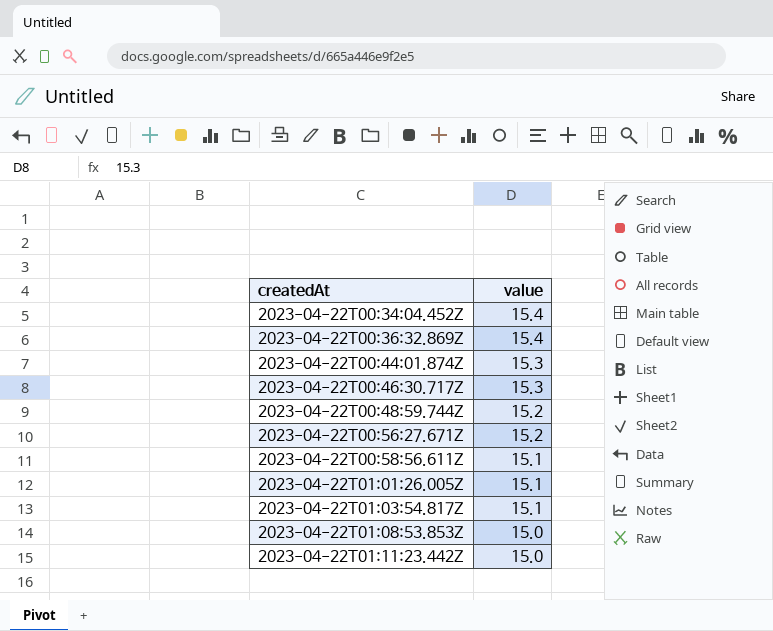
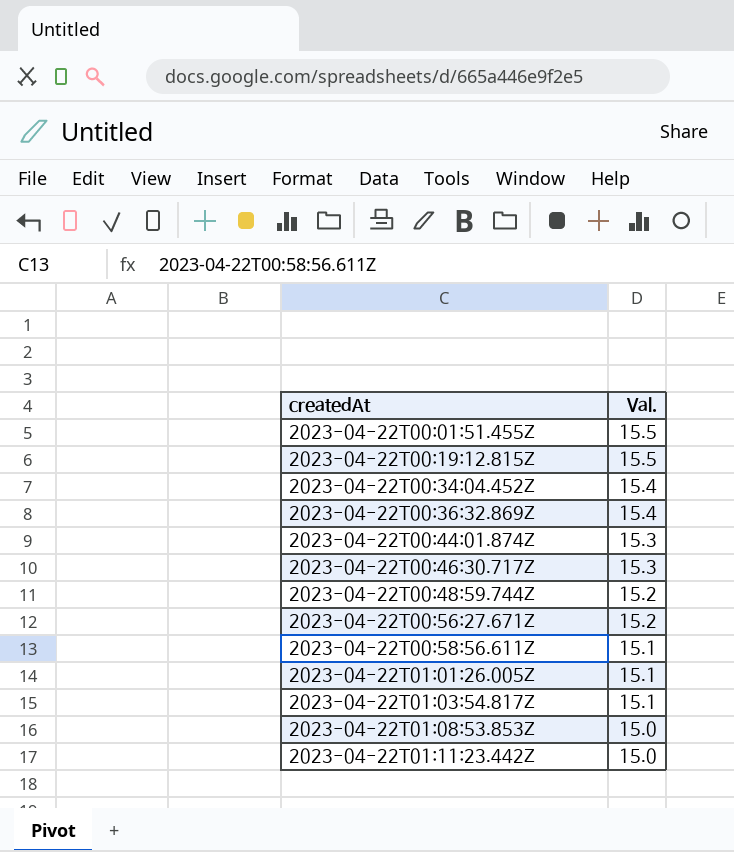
column name: value -> Val.
row 2023-04-22T00:01:51.455Z: none -> 15.5
row 2023-04-22T00:19:12.815Z: none -> 15.5

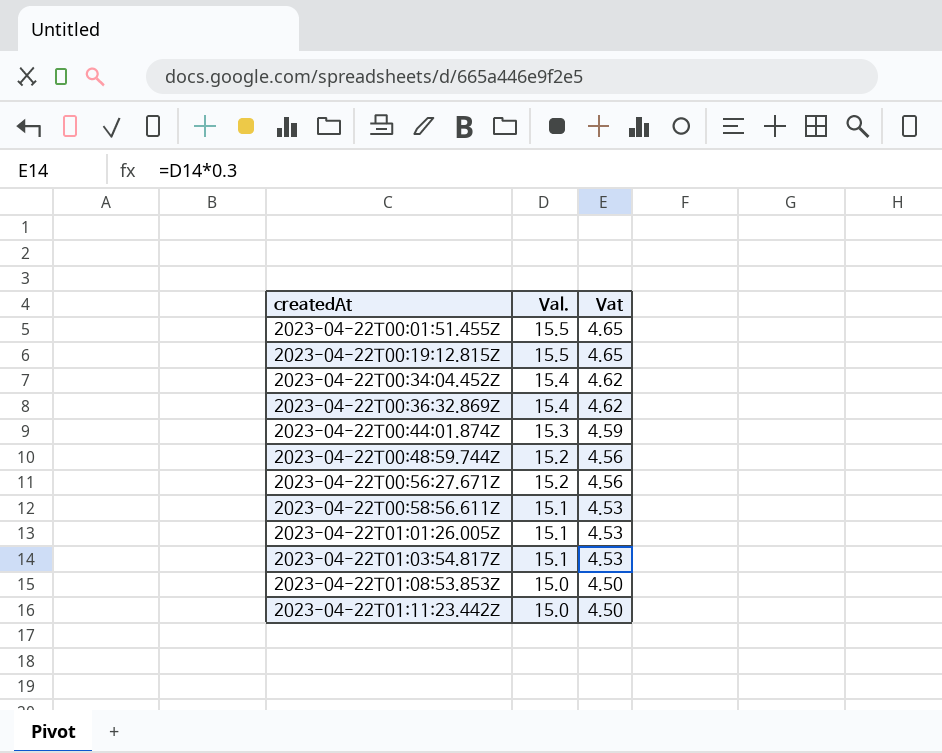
column Vat | formula: none -> [Val.] * 0.3
row 2023-04-22T00:46:30.717Z: 15.3 -> none

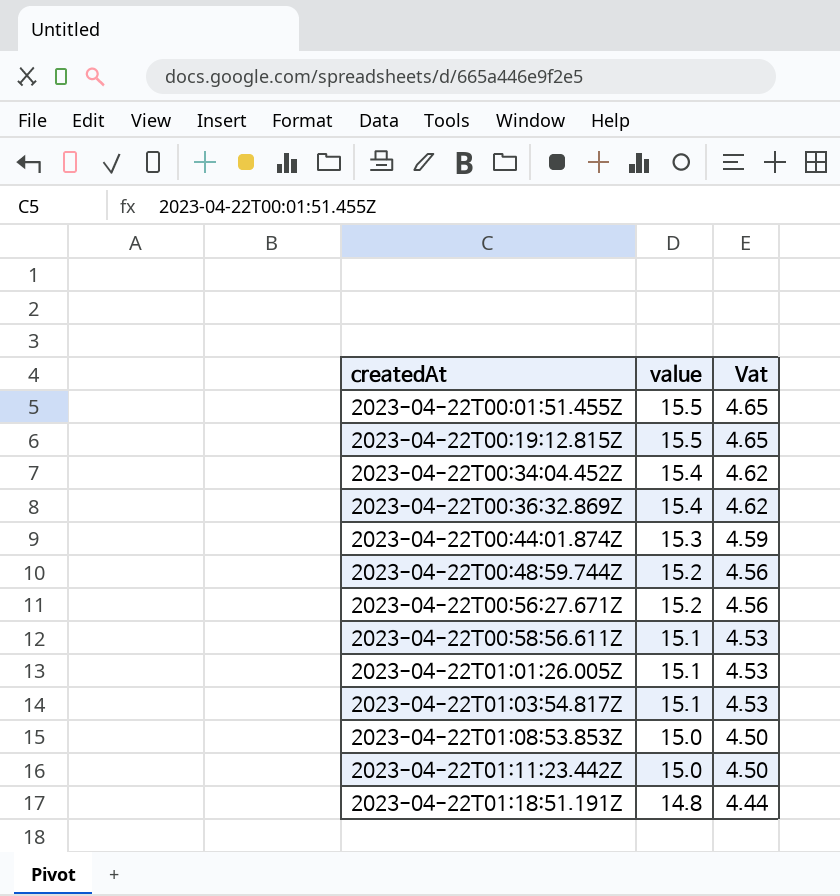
column name: Val. -> value
row 2023-04-22T01:18:51.191Z: none -> 14.8 | 4.44

